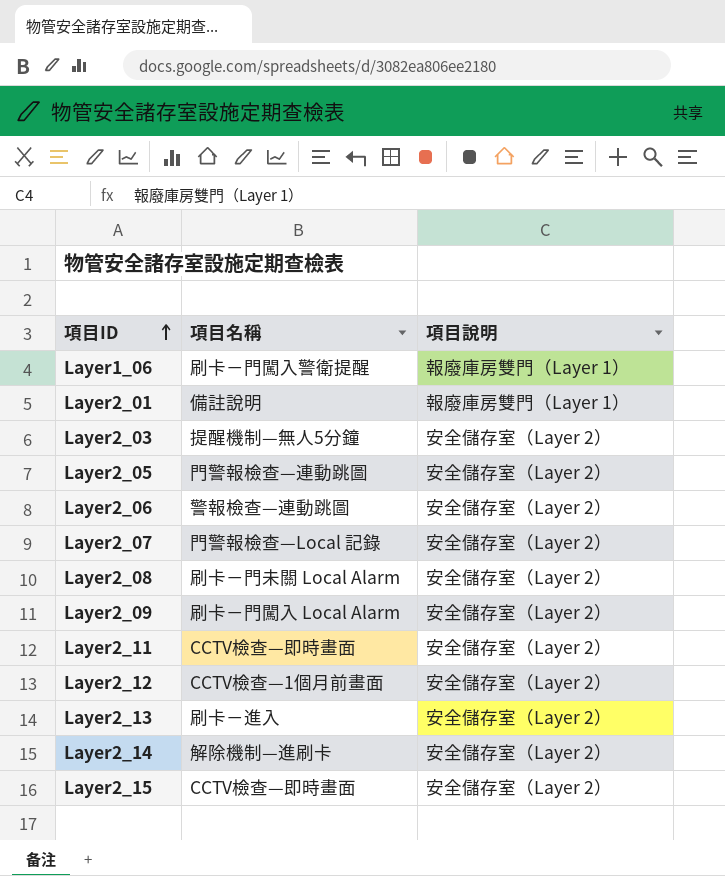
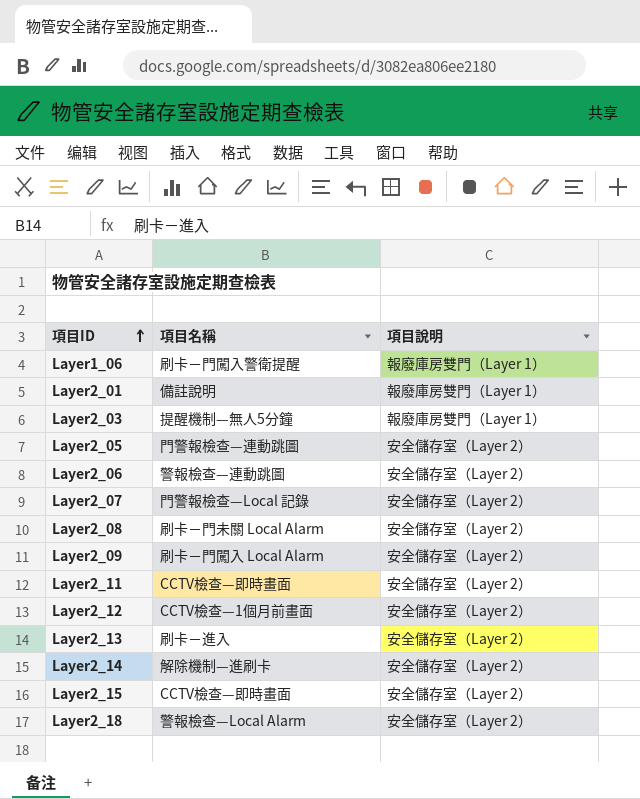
Layer2_03 | 項目說明: 安全儲存室（Layer 2） -> 報廢庫房雙門（Layer 1）
row Layer2_18: none -> 警報檢查—Local Alarm | 安全儲存室（Layer 2）

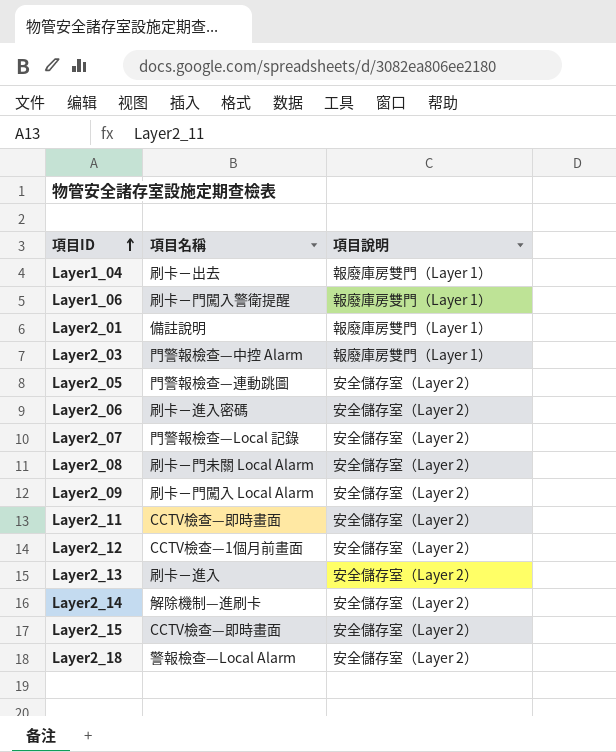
row Layer1_04: none -> 刷卡－出去 | 報廢庫房雙門（Layer 1）
Layer2_03 | 項目名稱: 提醒機制—無人5分鐘 -> 門警報檢查—中控 Alarm
Layer2_06 | 項目名稱: 警報檢查—連動跳圖 -> 刷卡－進入密碼

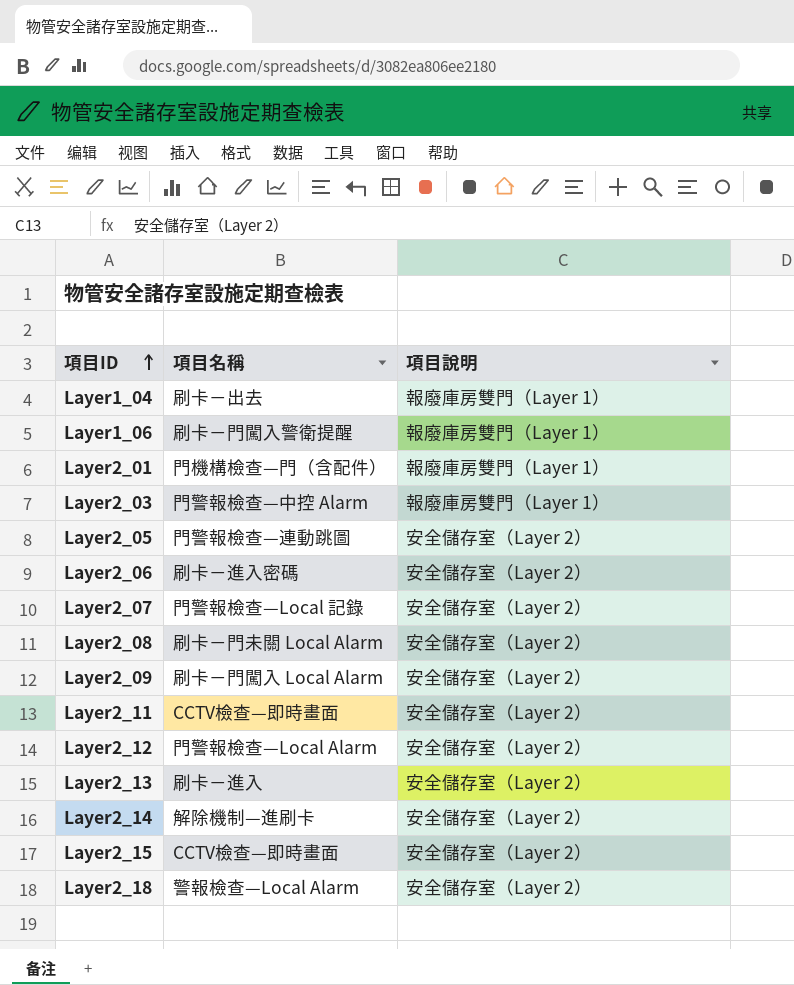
Layer2_01 | 項目名稱: 備註說明 -> 門機構檢查—門（含配件）
Layer2_12 | 項目名稱: CCTV檢查—1個月前畫面 -> 門警報檢查—Local Alarm

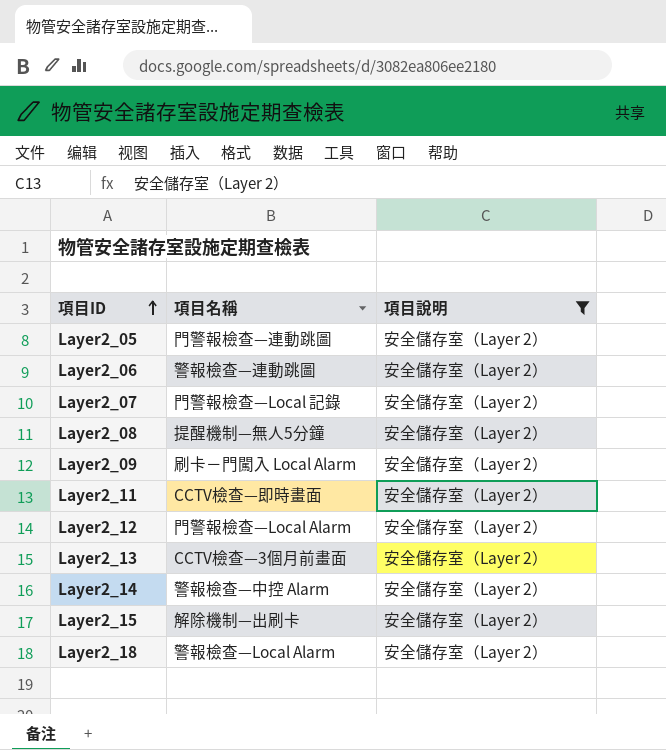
filter: none -> 項目說明 = 安全儲存室（Layer 2）
Layer2_06 | 項目名稱: 刷卡－進入密碼 -> 警報檢查—連動跳圖
Layer2_08 | 項目名稱: 刷卡－門未關 Local Alarm -> 提醒機制—無人5分鐘
Layer2_13 | 項目名稱: 刷卡－進入 -> CCTV檢查—3個月前畫面
Layer2_14 | 項目名稱: 解除機制—進刷卡 -> 警報檢查—中控 Alarm
Layer2_15 | 項目名稱: CCTV檢查—即時畫面 -> 解除機制—出刷卡

